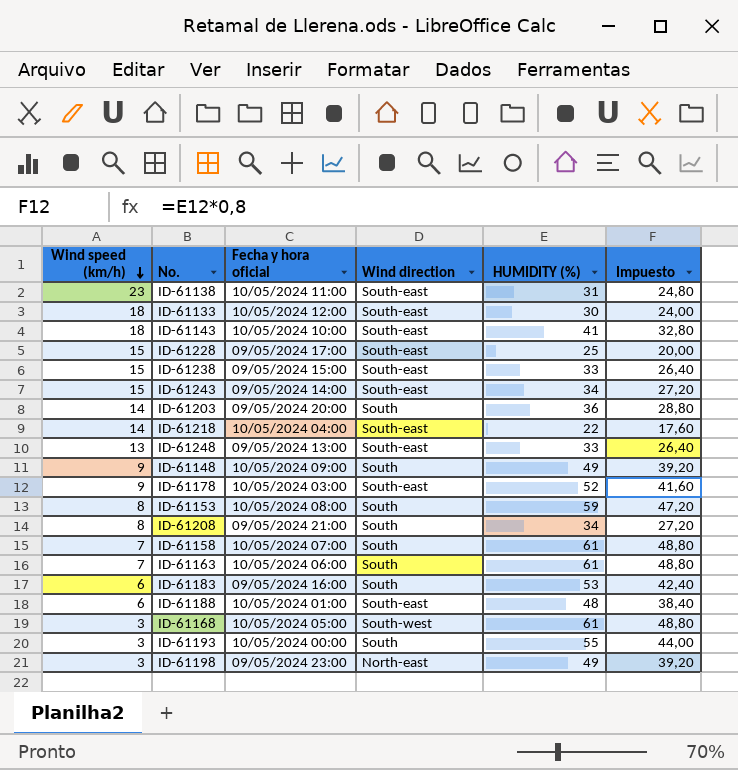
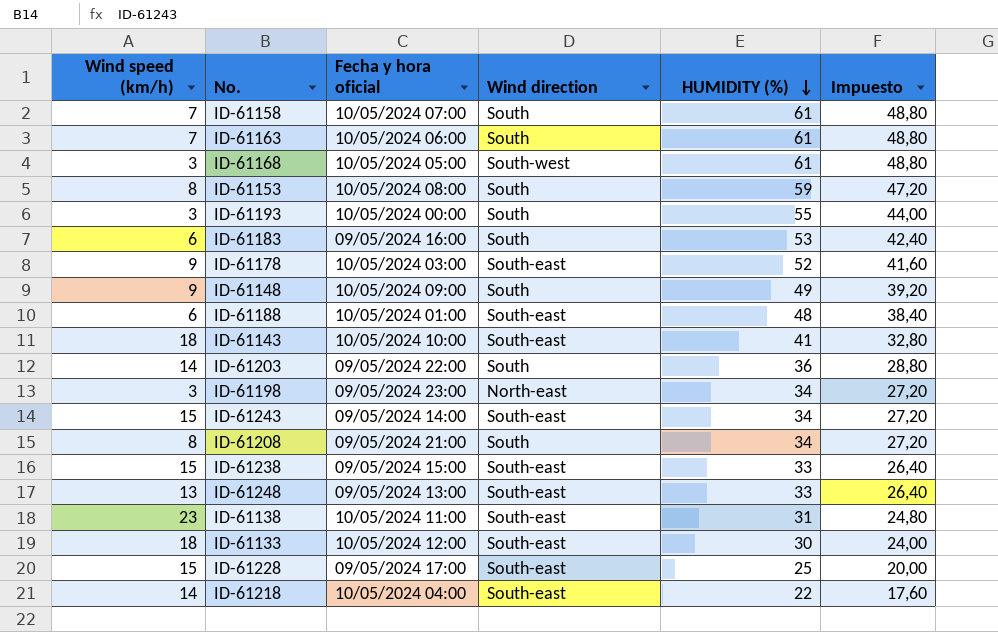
row order: Wind speed (km/h) descending -> HUMIDITY (%) descending
ID-61203 | Fecha y hora oficial: 09/05/2024 20:00 -> 09/05/2024 22:00
ID-61198 | HUMIDITY (%): 49 -> 34
ID-61198 | Impuesto: 39,20 -> 27,20

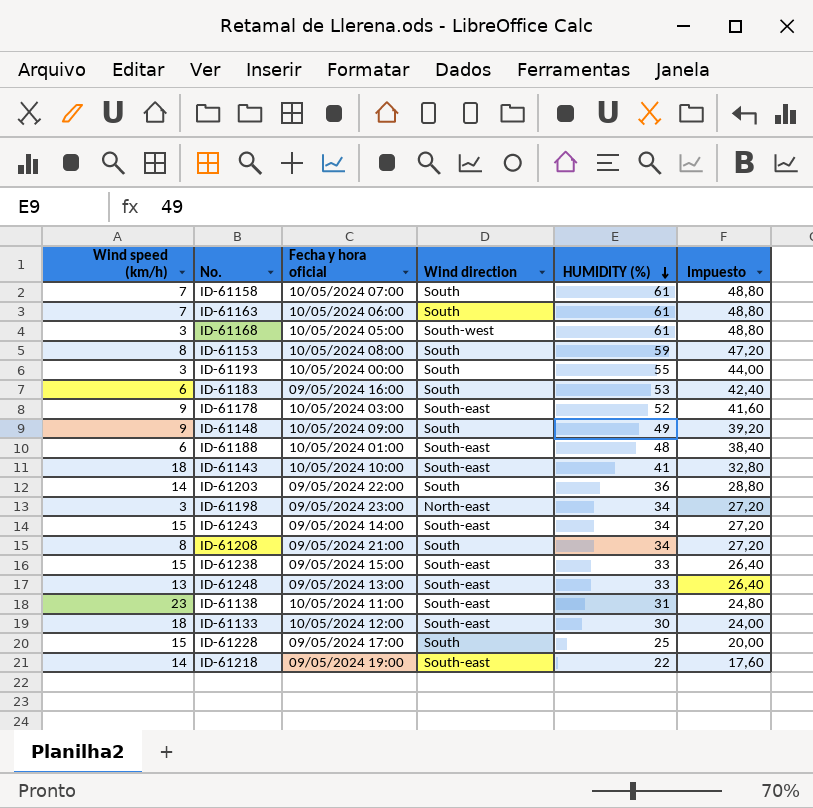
ID-61228 | Wind direction: South-east -> South
ID-61218 | Fecha y hora oficial: 10/05/2024 04:00 -> 09/05/2024 19:00

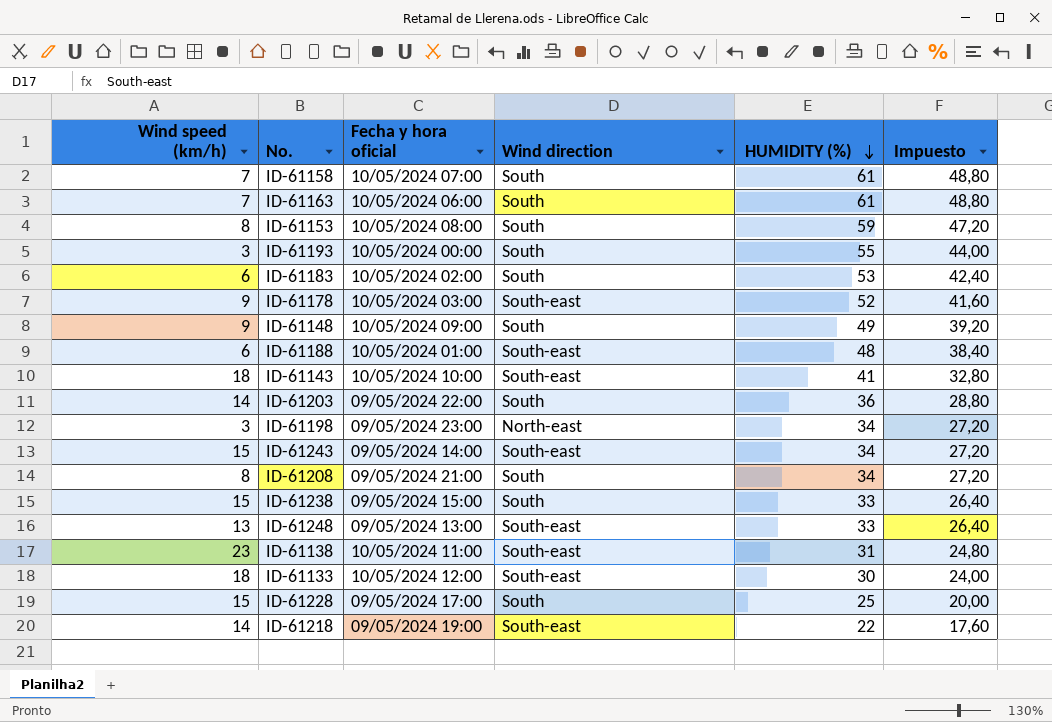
row ID-61168: 3 | 10/05/2024 05:00 | South-west | 61 | 48,80 -> none
ID-61183 | Fecha y hora oficial: 09/05/2024 16:00 -> 10/05/2024 02:00
ID-61238 | Wind direction: South-east -> South

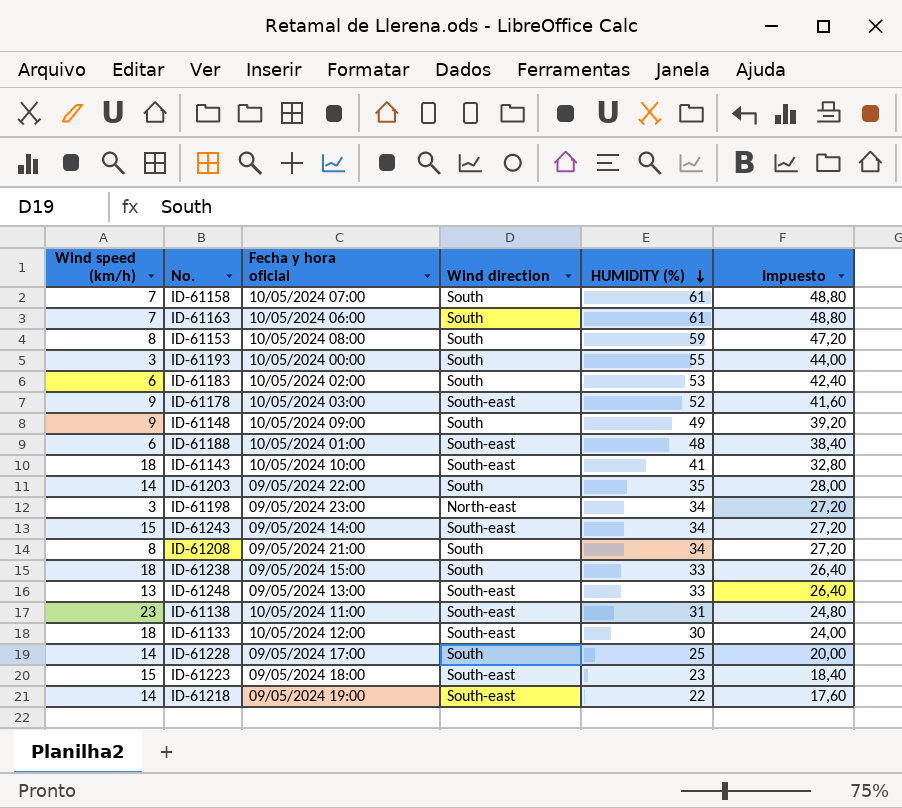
ID-61203 | HUMIDITY (%): 36 -> 35
ID-61203 | Impuesto: 28,80 -> 28,00
ID-61238 | Wind speed (km/h): 15 -> 18
ID-61228 | Wind speed (km/h): 15 -> 14
row ID-61223: none -> 15 | 09/05/2024 18:00 | South-east | 23 | 18,40

